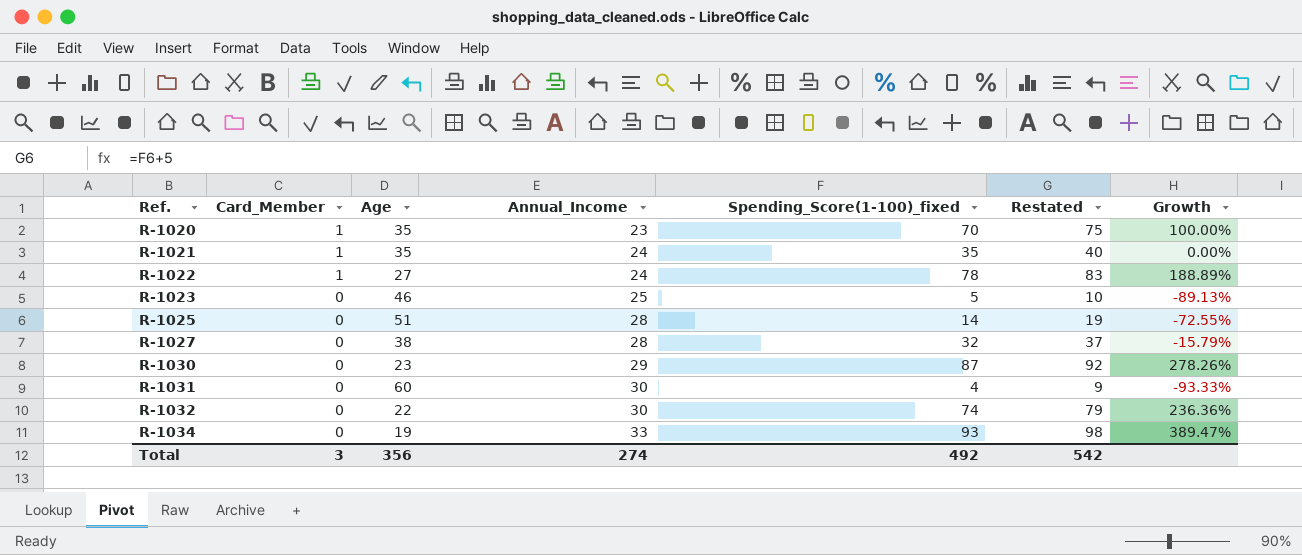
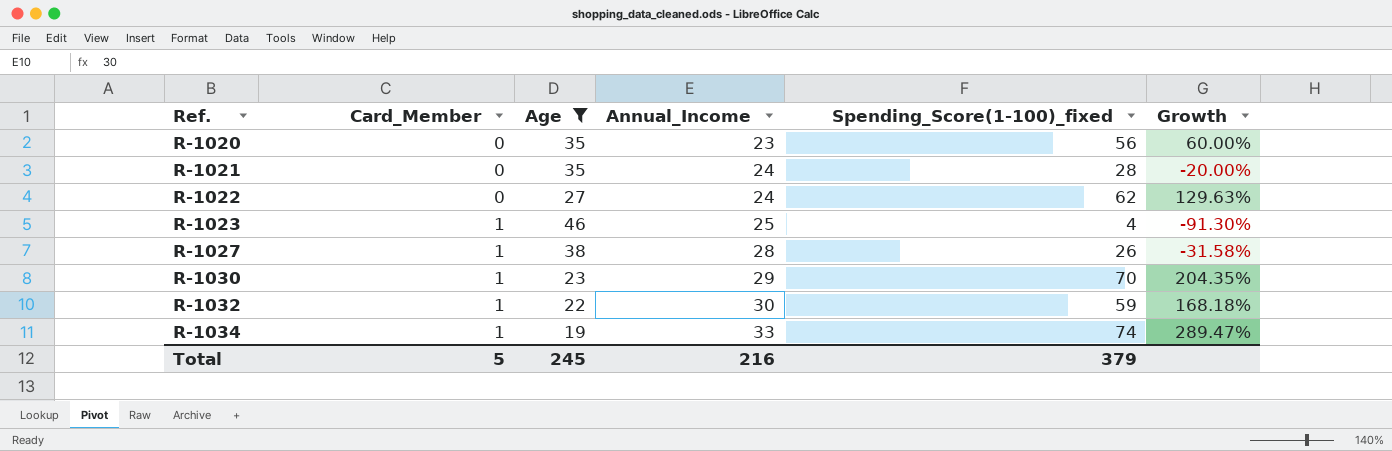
filter: none -> Age <= 46
column Restated | formula: [Spending_Score(1-100)_fixed] + 5 -> none
R-1020 | Card_Member: 1 -> 0
R-1020 | Spending_Score(1-100)_fixed: 70 -> 56
R-1020 | Growth: 100.00% -> 60.00%
R-1021 | Card_Member: 1 -> 0
R-1021 | Spending_Score(1-100)_fixed: 35 -> 28
R-1021 | Growth: 0.00% -> -20.00%
R-1022 | Card_Member: 1 -> 0
R-1022 | Spending_Score(1-100)_fixed: 78 -> 62
R-1022 | Growth: 188.89% -> 129.63%
R-1023 | Card_Member: 0 -> 1
R-1023 | Spending_Score(1-100)_fixed: 5 -> 4
R-1023 | Growth: -89.13% -> -91.30%
R-1027 | Card_Member: 0 -> 1
R-1027 | Spending_Score(1-100)_fixed: 32 -> 26
R-1027 | Growth: -15.79% -> -31.58%
R-1030 | Card_Member: 0 -> 1
R-1030 | Spending_Score(1-100)_fixed: 87 -> 70
R-1030 | Growth: 278.26% -> 204.35%
R-1032 | Card_Member: 0 -> 1
R-1032 | Spending_Score(1-100)_fixed: 74 -> 59
R-1032 | Growth: 236.36% -> 168.18%
R-1034 | Card_Member: 0 -> 1
R-1034 | Spending_Score(1-100)_fixed: 93 -> 74
R-1034 | Growth: 389.47% -> 289.47%
Total | Card_Member: 3 -> 5
Total | Age: 356 -> 245
Total | Annual_Income: 274 -> 216
Total | Spending_Score(1-100)_fixed: 492 -> 379

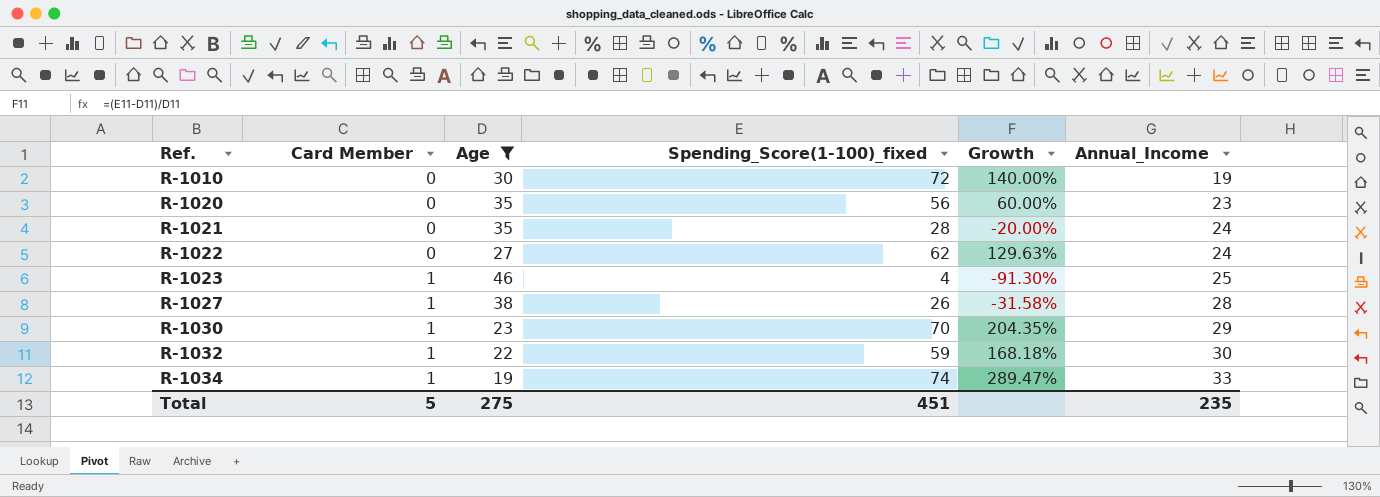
column name: Card_Member -> Card Member
column Annual_Income | position: 4 -> 6
row R-1010: none -> 0 | 30 | 72 | 140.00% | 19
Total | Age: 245 -> 275
Total | Spending_Score(1-100)_fixed: 379 -> 451
Total | Annual_Income: 216 -> 235

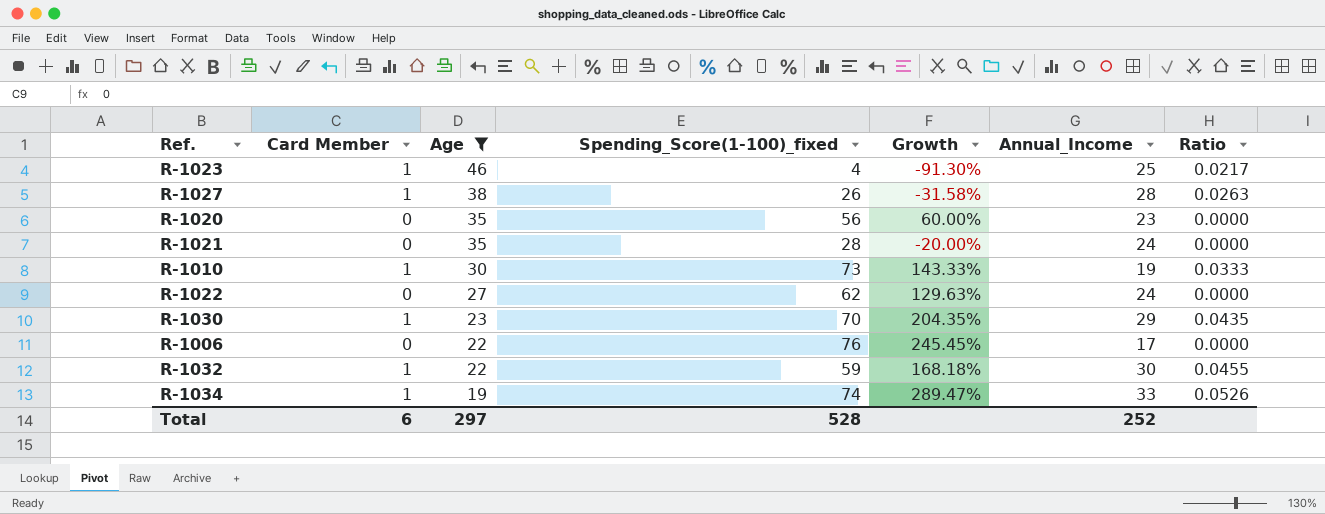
row order: Ref. ascending -> Age descending
column Ratio | formula: none -> [Card Member] / [Age]
R-1010 | Card Member: 0 -> 1
R-1010 | Spending_Score(1-100)_fixed: 72 -> 73
R-1010 | Growth: 140.00% -> 143.33%
row R-1006: none -> 0 | 22 | 76 | 245.45% | 17 | 0.0000
Total | Card Member: 5 -> 6
Total | Age: 275 -> 297
Total | Spending_Score(1-100)_fixed: 451 -> 528
Total | Annual_Income: 235 -> 252

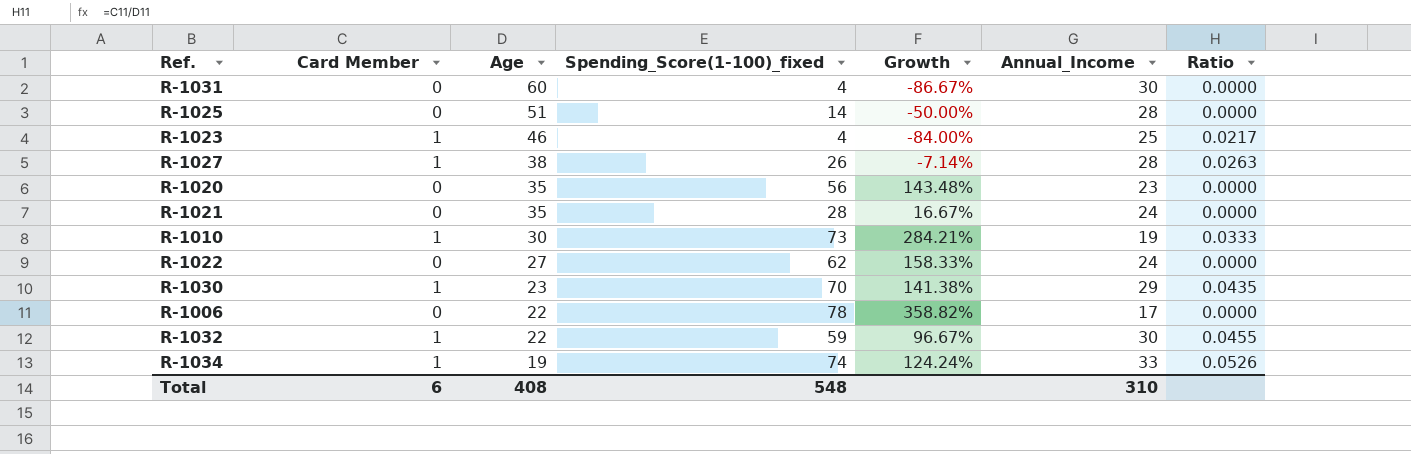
filter: Age <= 46 -> none
column Growth | formula: ([Spending_Score(1-100)_fixed] - [Age]) / [Age] -> ([Spending_Score(1-100)_fixed] - [Annual_Income]) / [Annual_Income]
R-1006 | Spending_Score(1-100)_fixed: 76 -> 78
Total | Age: 297 -> 408
Total | Spending_Score(1-100)_fixed: 528 -> 548
Total | Annual_Income: 252 -> 310

